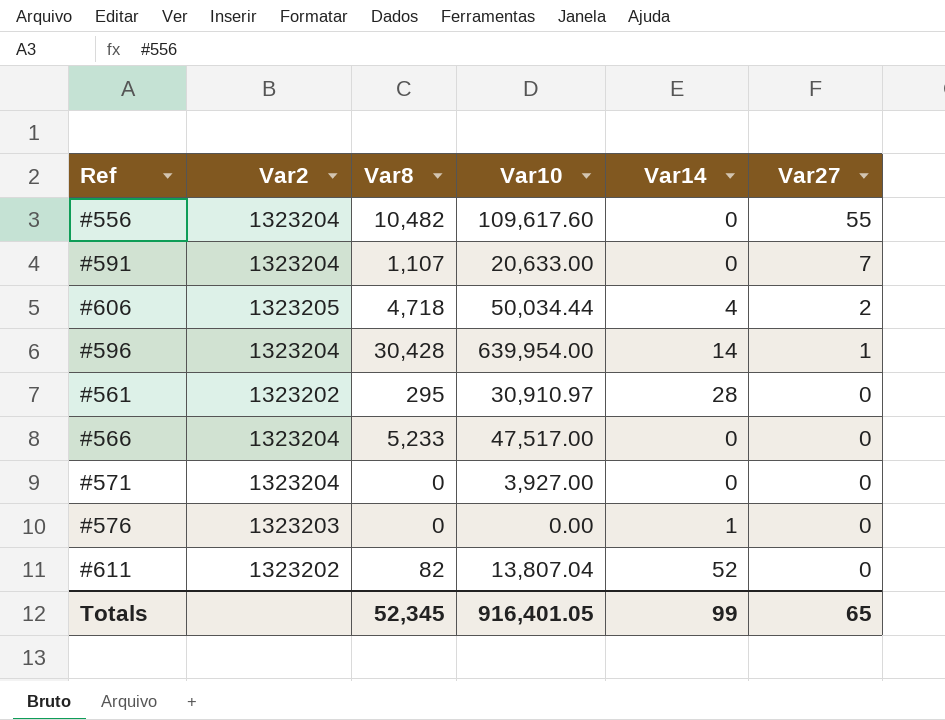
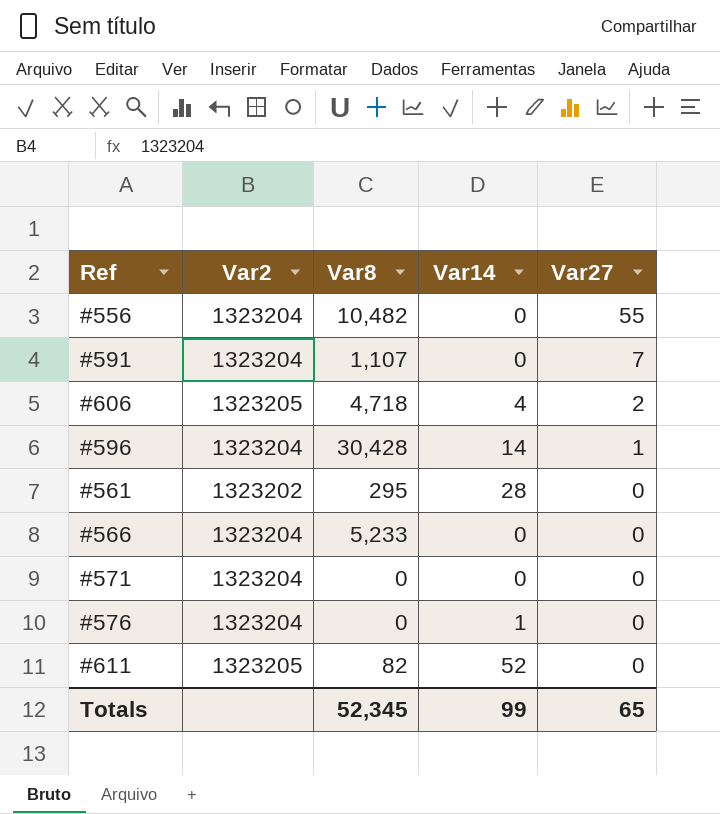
column Var10 | position: 4 -> none
#576 | Var2: 1323203 -> 1323204
#611 | Var2: 1323202 -> 1323205

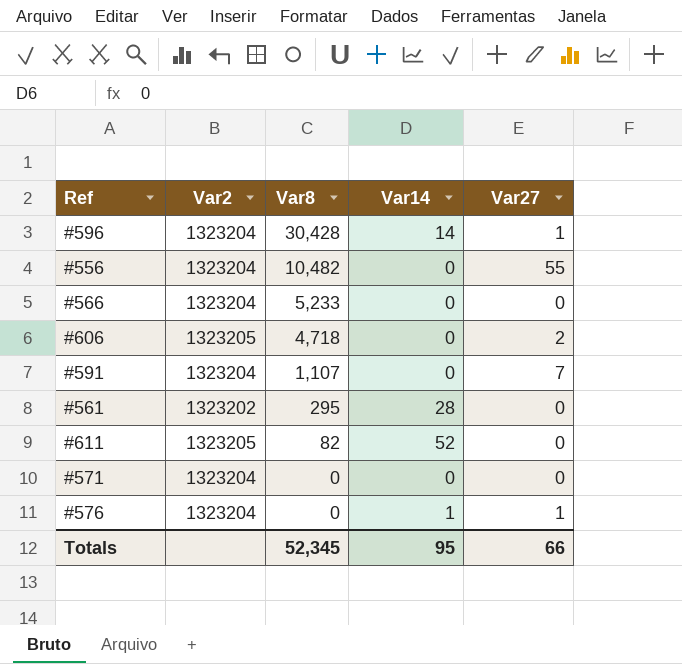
row order: Var27 descending -> Var8 descending
#606 | Var14: 4 -> 0
#576 | Var27: 0 -> 1
Totals | Var14: 99 -> 95
Totals | Var27: 65 -> 66

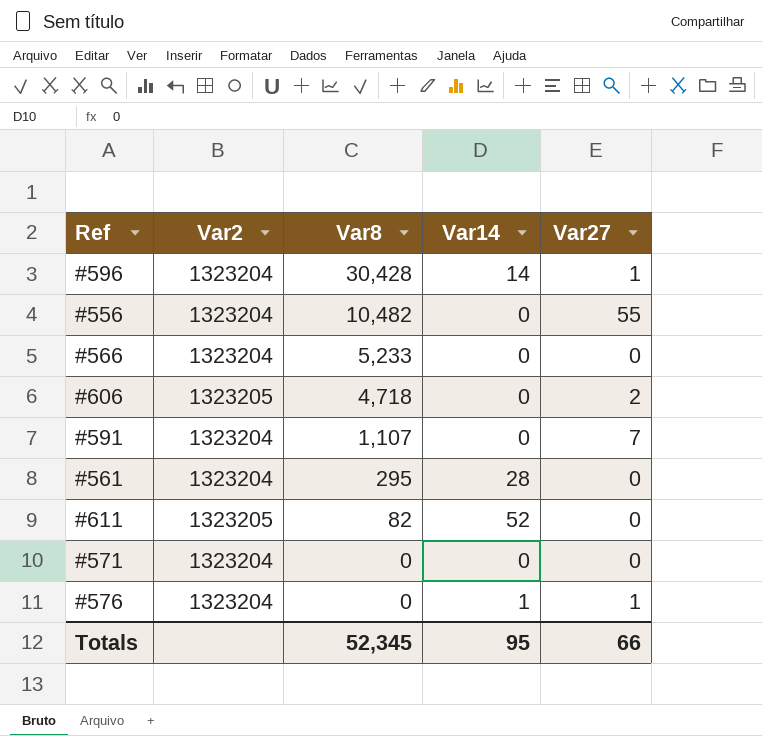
#561 | Var2: 1323202 -> 1323204

